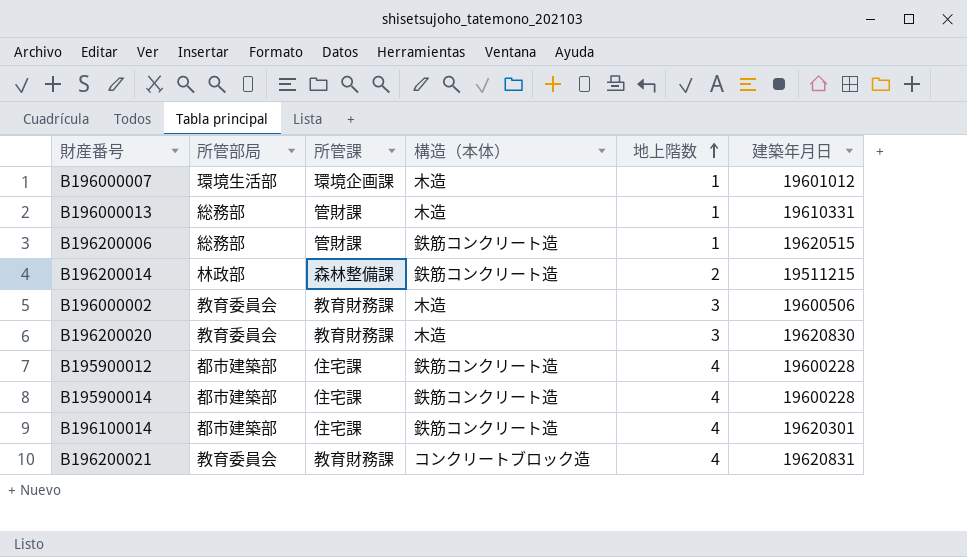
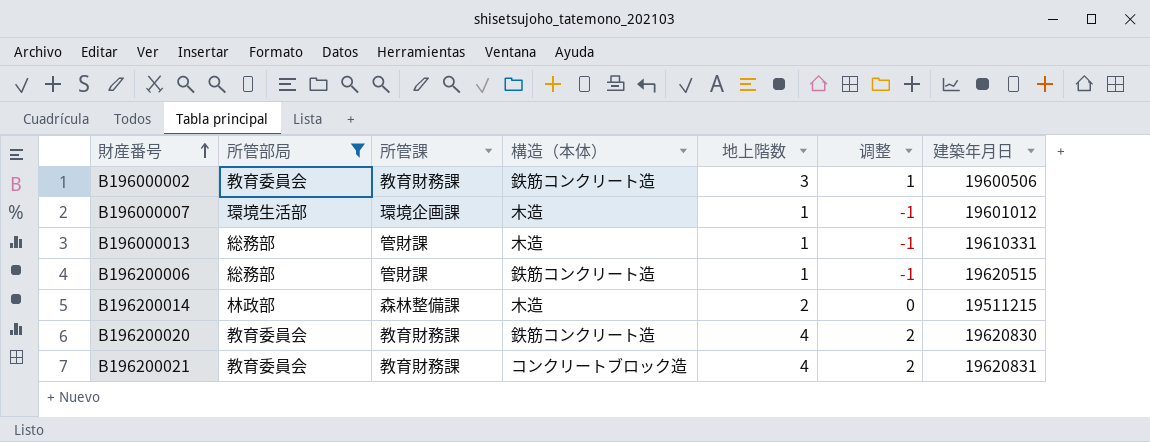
filter: none -> 所管部局 != 都市建築部
row order: 地上階数 ascending -> 財産番号 ascending
column 调整 | formula: none -> [地上階数] - 2
B196000002 | 構造（本体）: 木造 -> 鉄筋コンクリート造
B196200014 | 構造（本体）: 鉄筋コンクリート造 -> 木造
B196200020 | 構造（本体）: 木造 -> 鉄筋コンクリート造
B196200020 | 地上階数: 3 -> 4

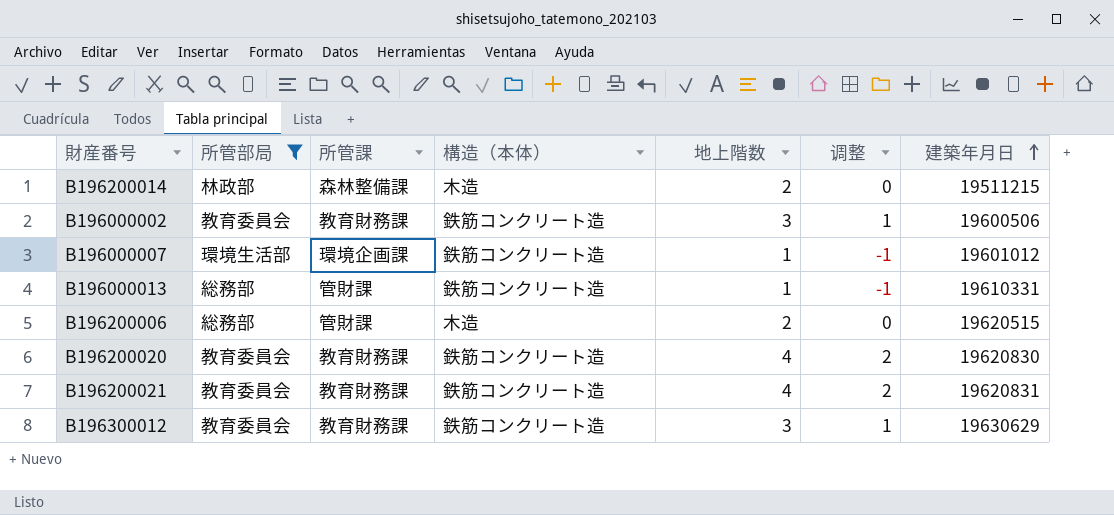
row order: 財産番号 ascending -> 建築年月日 ascending
B196000007 | 構造（本体）: 木造 -> 鉄筋コンクリート造
B196000013 | 構造（本体）: 木造 -> 鉄筋コンクリート造
B196200006 | 構造（本体）: 鉄筋コンクリート造 -> 木造
B196200006 | 地上階数: 1 -> 2
B196200006 | 调整: -1 -> 0
B196200021 | 構造（本体）: コンクリートブロック造 -> 鉄筋コンクリート造
row B196300012: none -> 教育委員会 | 教育財務課 | 鉄筋コンクリート造 | 3 | 1 | 19630629

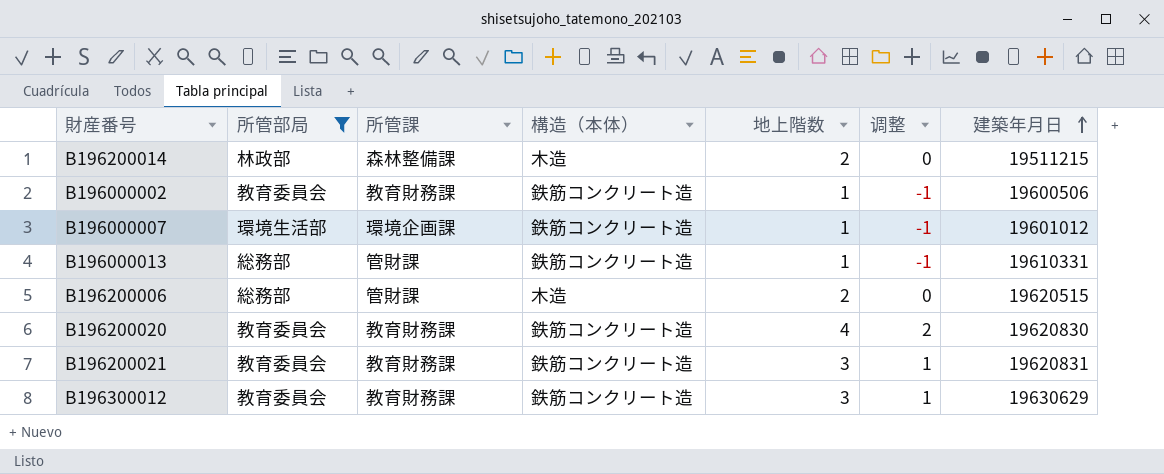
B196000002 | 地上階数: 3 -> 1
B196000002 | 调整: 1 -> -1
B196200021 | 地上階数: 4 -> 3
B196200021 | 调整: 2 -> 1

